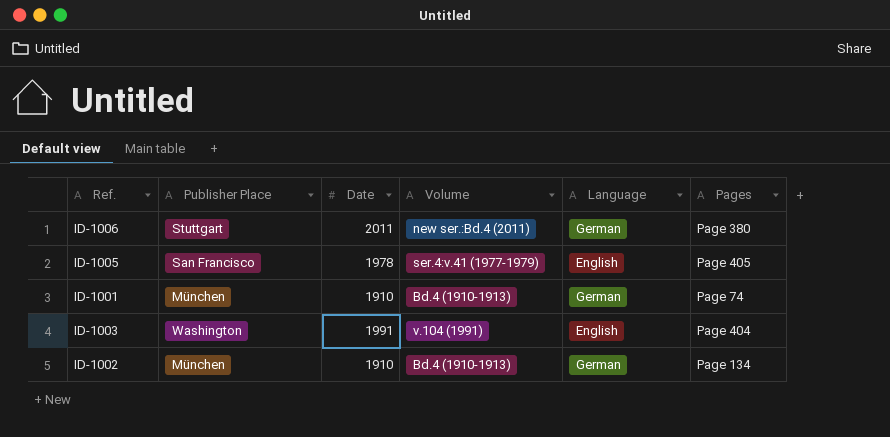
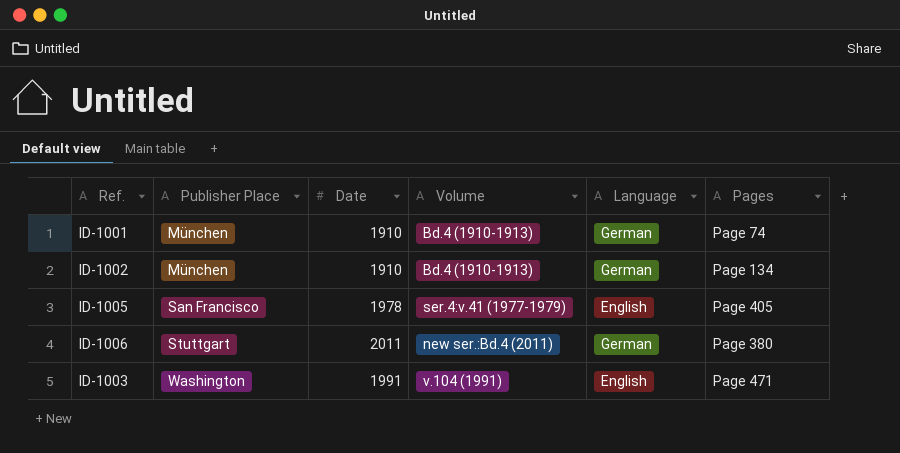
row order: none -> Publisher Place ascending
ID-1003 | Pages: Page 404 -> Page 471

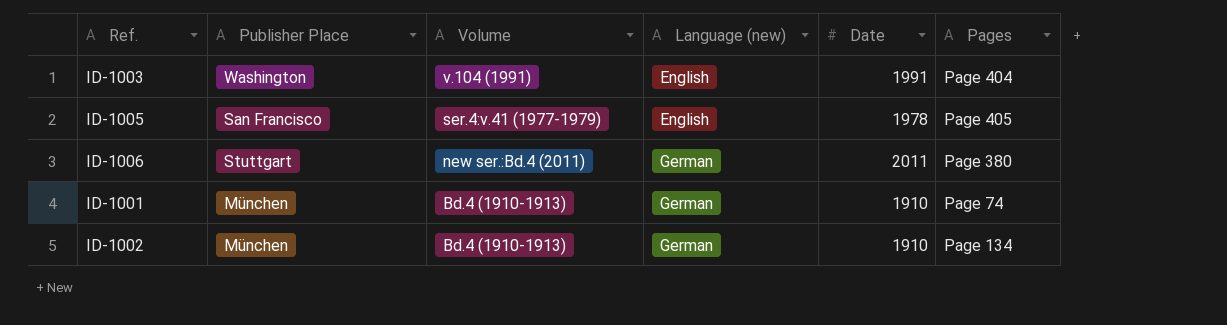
row order: Publisher Place ascending -> Volume descending
column name: Language -> Language (new)
column Date | position: 3 -> 5
ID-1003 | Pages: Page 471 -> Page 404

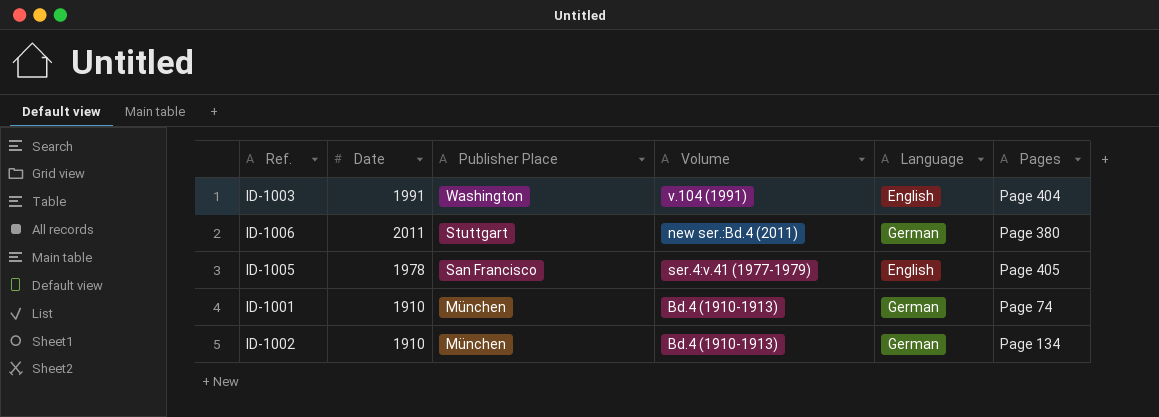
row order: Volume descending -> Publisher Place descending
column Date | position: 5 -> 2
column name: Language (new) -> Language

